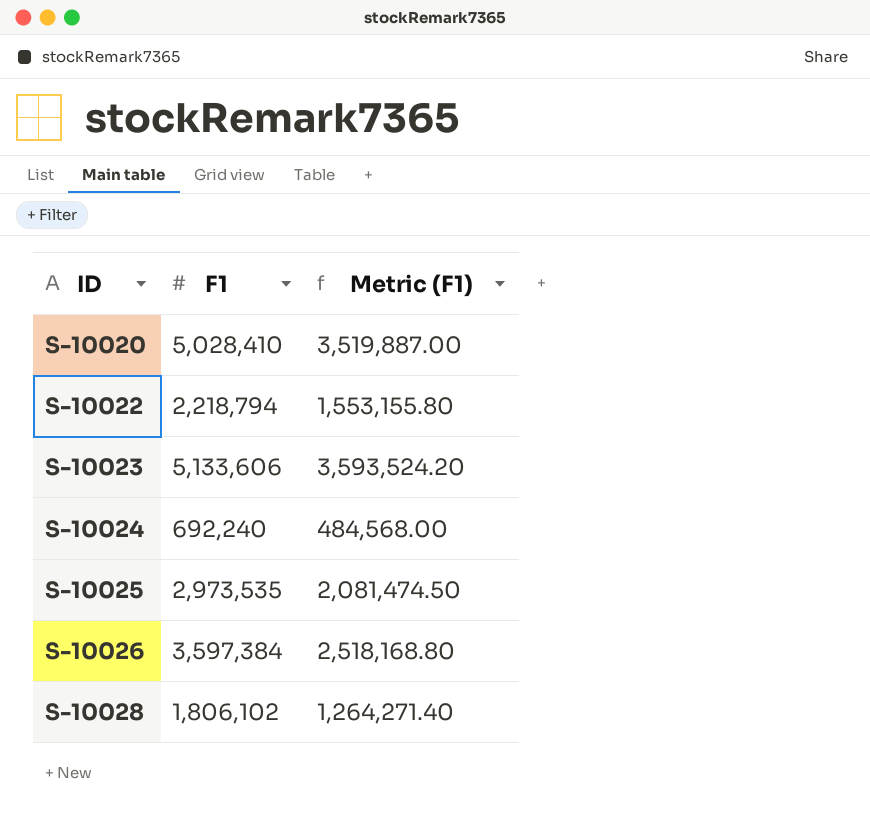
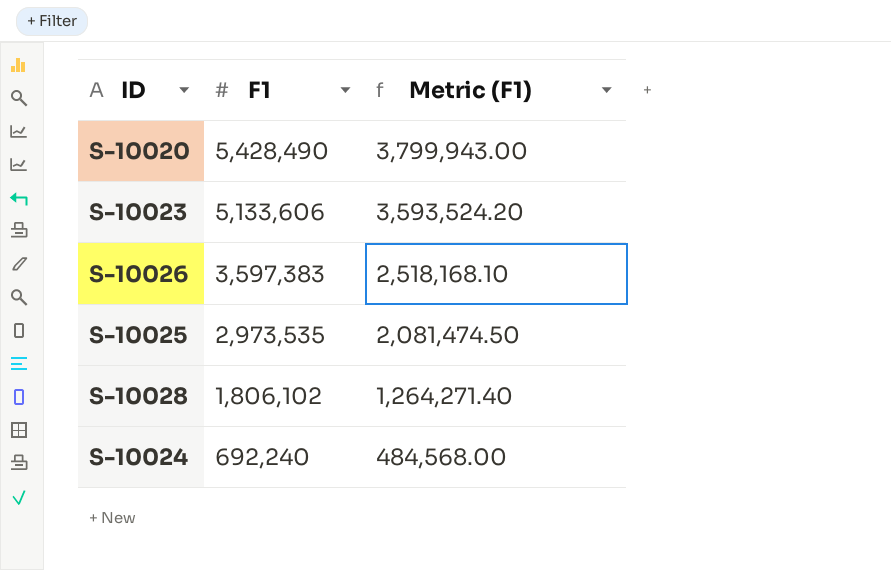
row order: ID ascending -> F1 descending
row S-10022: 2,218,794 | 1,553,155.80 -> none
S-10020 | F1: 5,028,410 -> 5,428,490
S-10020 | Metric (F1): 3,519,887.00 -> 3,799,943.00
S-10026 | F1: 3,597,384 -> 3,597,383
S-10026 | Metric (F1): 2,518,168.80 -> 2,518,168.10

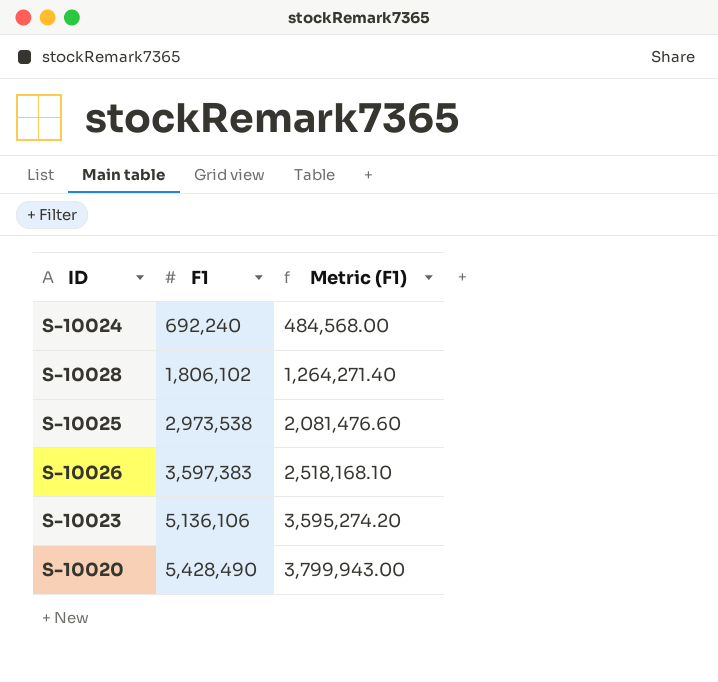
row order: F1 descending -> F1 ascending
S-10025 | F1: 2,973,535 -> 2,973,538
S-10025 | Metric (F1): 2,081,474.50 -> 2,081,476.60
S-10023 | F1: 5,133,606 -> 5,136,106
S-10023 | Metric (F1): 3,593,524.20 -> 3,595,274.20

